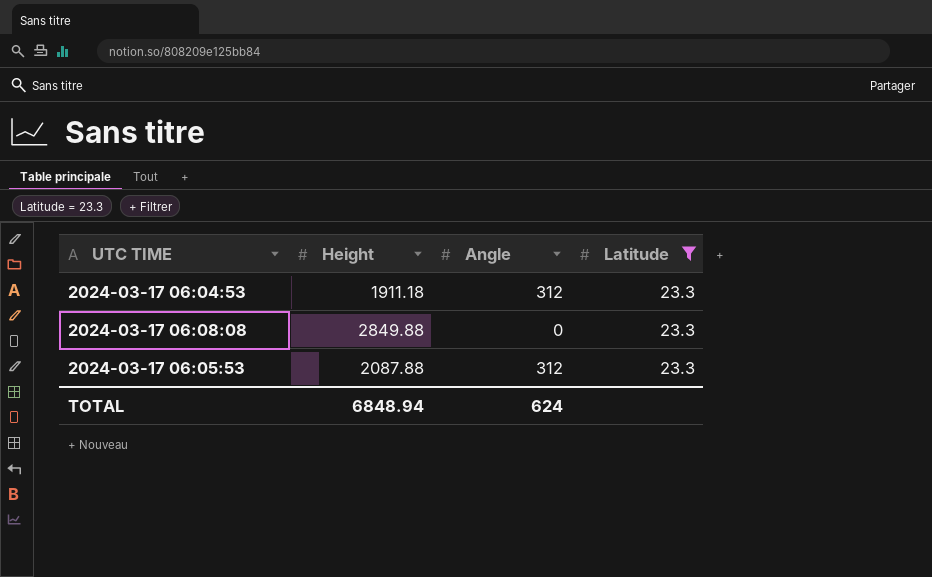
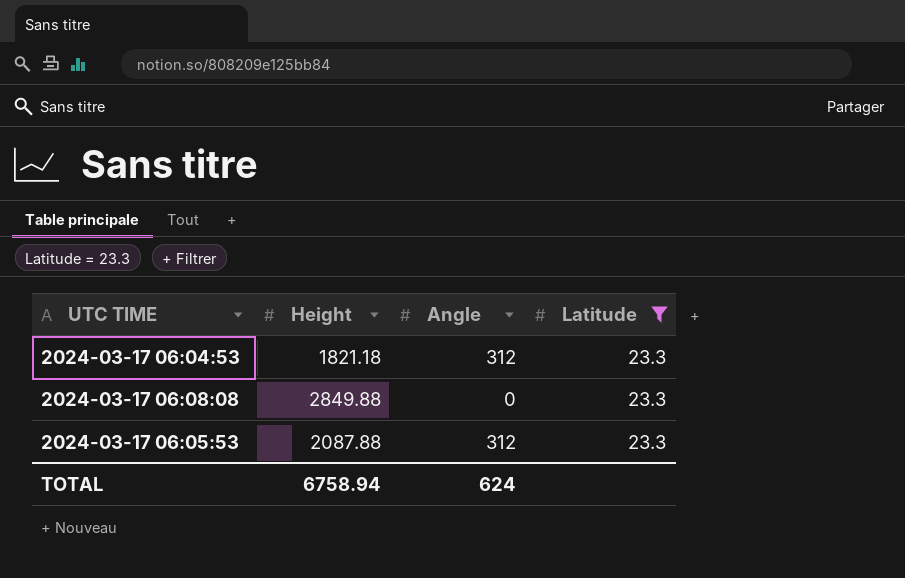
2024-03-17 06:04:53 | Height: 1911.18 -> 1821.18
TOTAL | Height: 6848.94 -> 6758.94

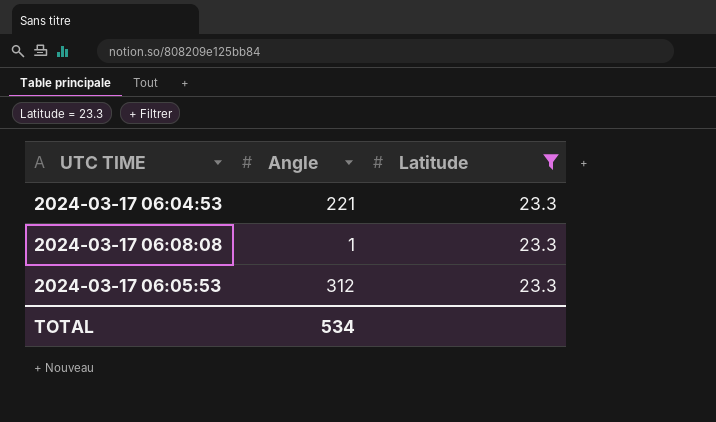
column Height | position: 2 -> none
2024-03-17 06:04:53 | Angle: 312 -> 221
2024-03-17 06:08:08 | Angle: 0 -> 1
TOTAL | Angle: 624 -> 534

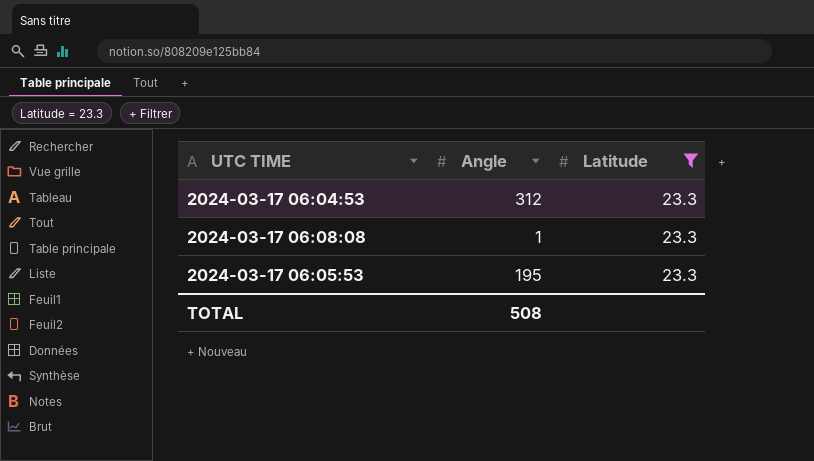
2024-03-17 06:04:53 | Angle: 221 -> 312
2024-03-17 06:05:53 | Angle: 312 -> 195
TOTAL | Angle: 534 -> 508

